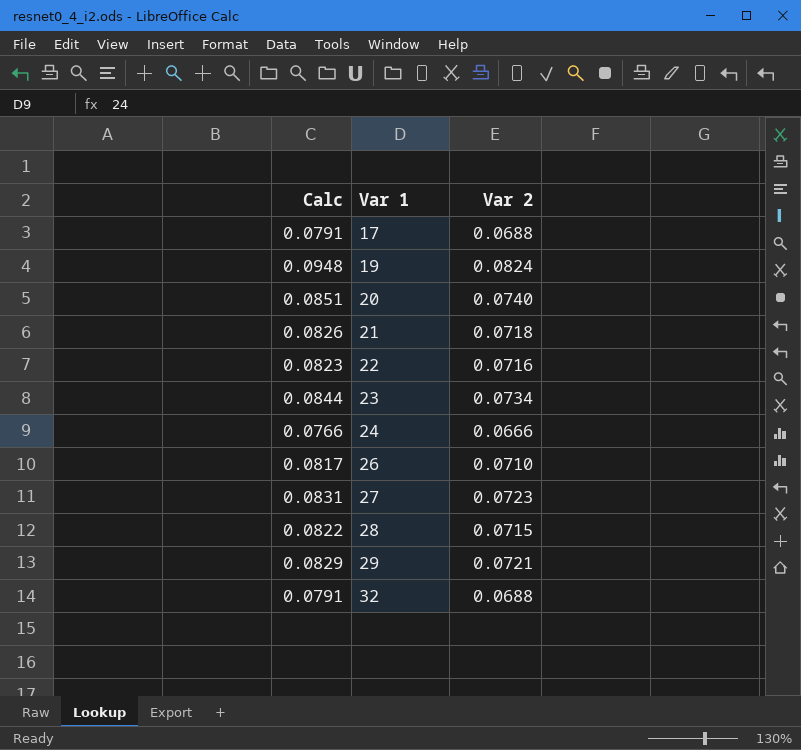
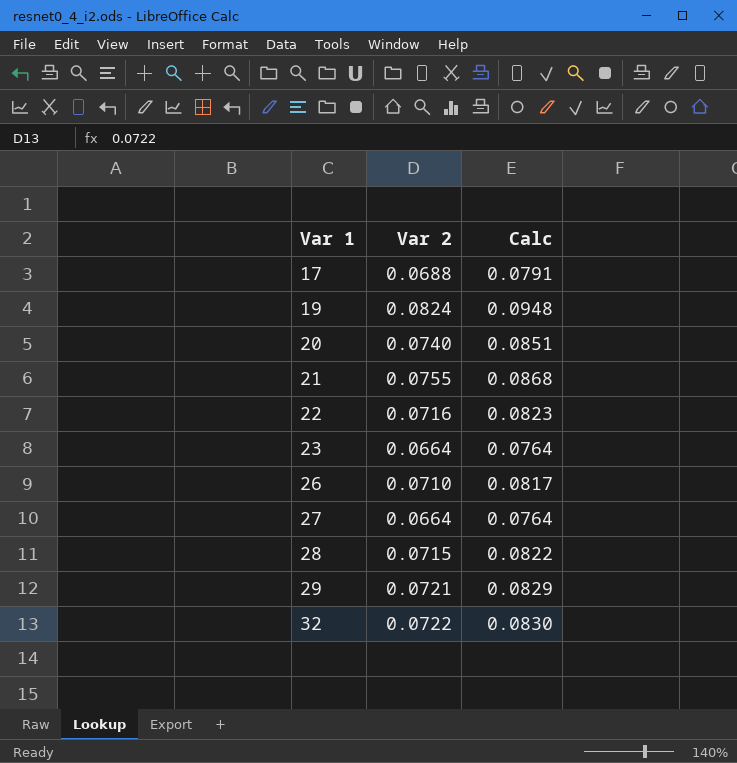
column Calc | position: 1 -> 3
row 24: 0.0766 | 0.0666 -> none
21 | Var 2: 0.0718 -> 0.0755
21 | Calc: 0.0826 -> 0.0868
23 | Var 2: 0.0734 -> 0.0664
23 | Calc: 0.0844 -> 0.0764
27 | Var 2: 0.0723 -> 0.0664
27 | Calc: 0.0831 -> 0.0764
32 | Var 2: 0.0688 -> 0.0722
32 | Calc: 0.0791 -> 0.0830

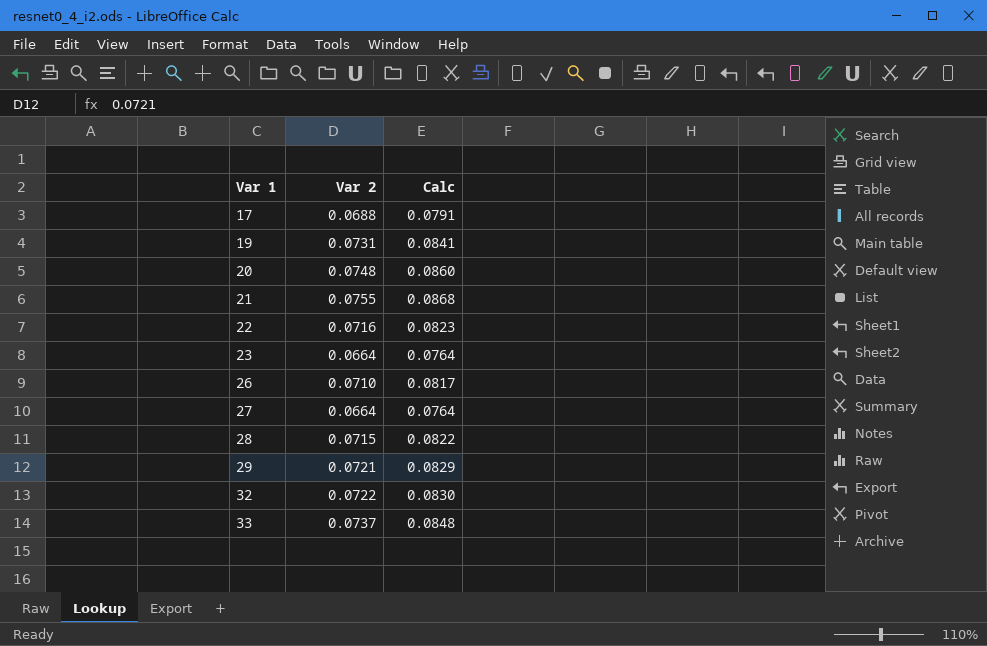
19 | Var 2: 0.0824 -> 0.0731
19 | Calc: 0.0948 -> 0.0841
20 | Var 2: 0.0740 -> 0.0748
20 | Calc: 0.0851 -> 0.0860
row 33: none -> 0.0737 | 0.0848

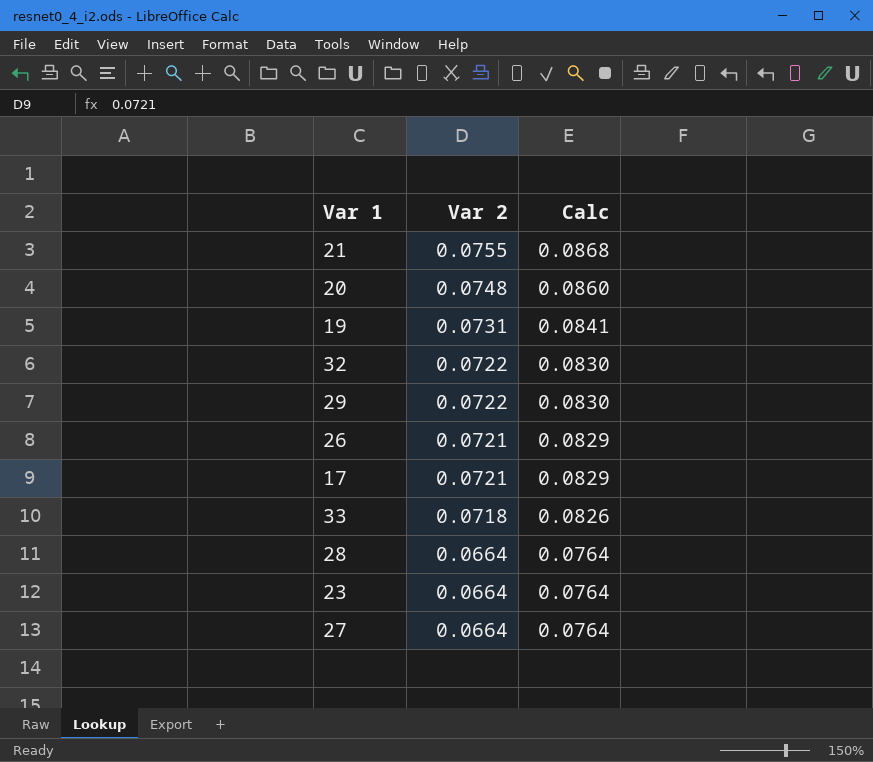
row order: Var 1 ascending -> Var 2 descending
row 22: 0.0716 | 0.0823 -> none
29 | Var 2: 0.0721 -> 0.0722
29 | Calc: 0.0829 -> 0.0830
26 | Var 2: 0.0710 -> 0.0721
26 | Calc: 0.0817 -> 0.0829
17 | Var 2: 0.0688 -> 0.0721
17 | Calc: 0.0791 -> 0.0829
33 | Var 2: 0.0737 -> 0.0718
33 | Calc: 0.0848 -> 0.0826
28 | Var 2: 0.0715 -> 0.0664
28 | Calc: 0.0822 -> 0.0764

